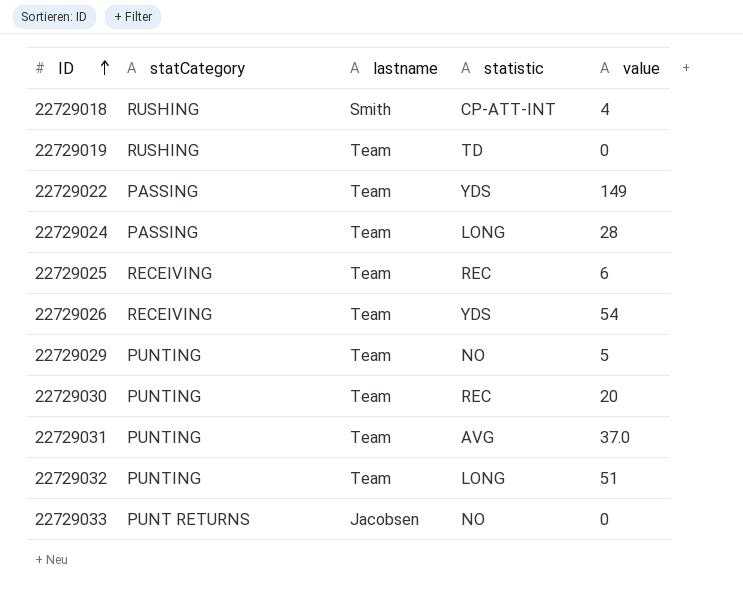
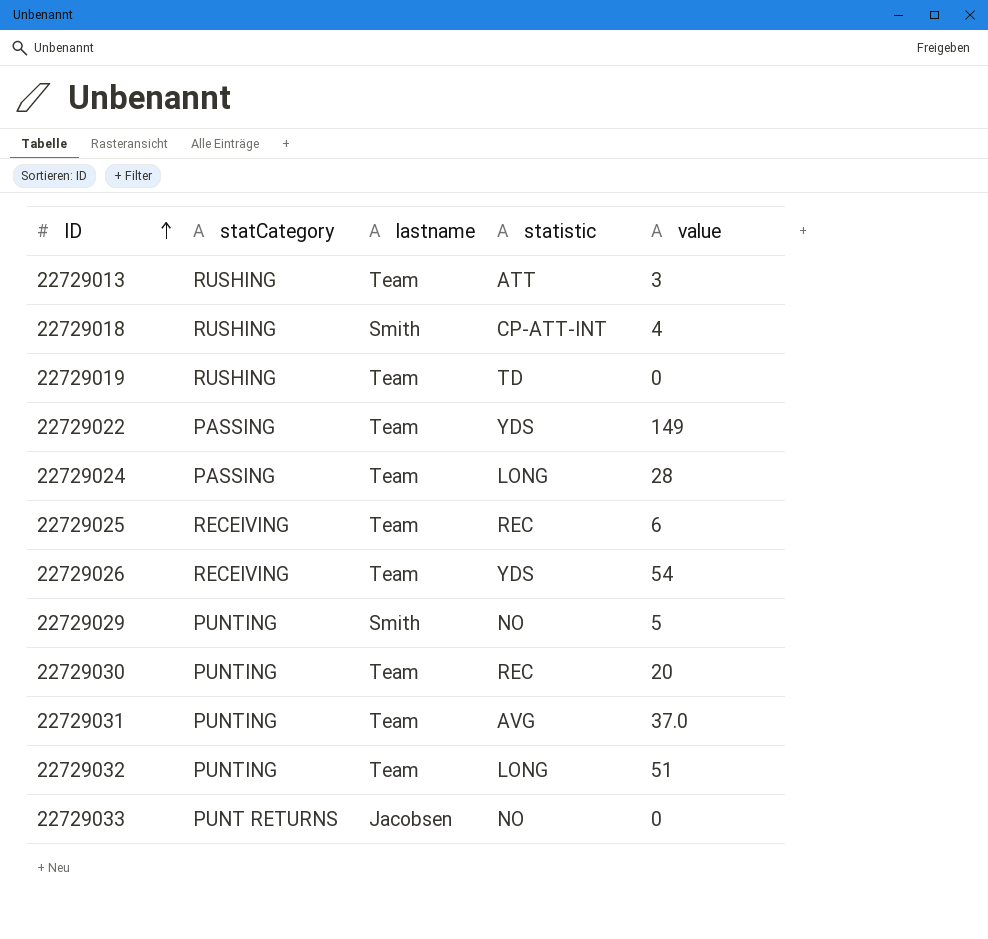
row 22729013: none -> RUSHING | Team | ATT | 3
22729029 | lastname: Team -> Smith

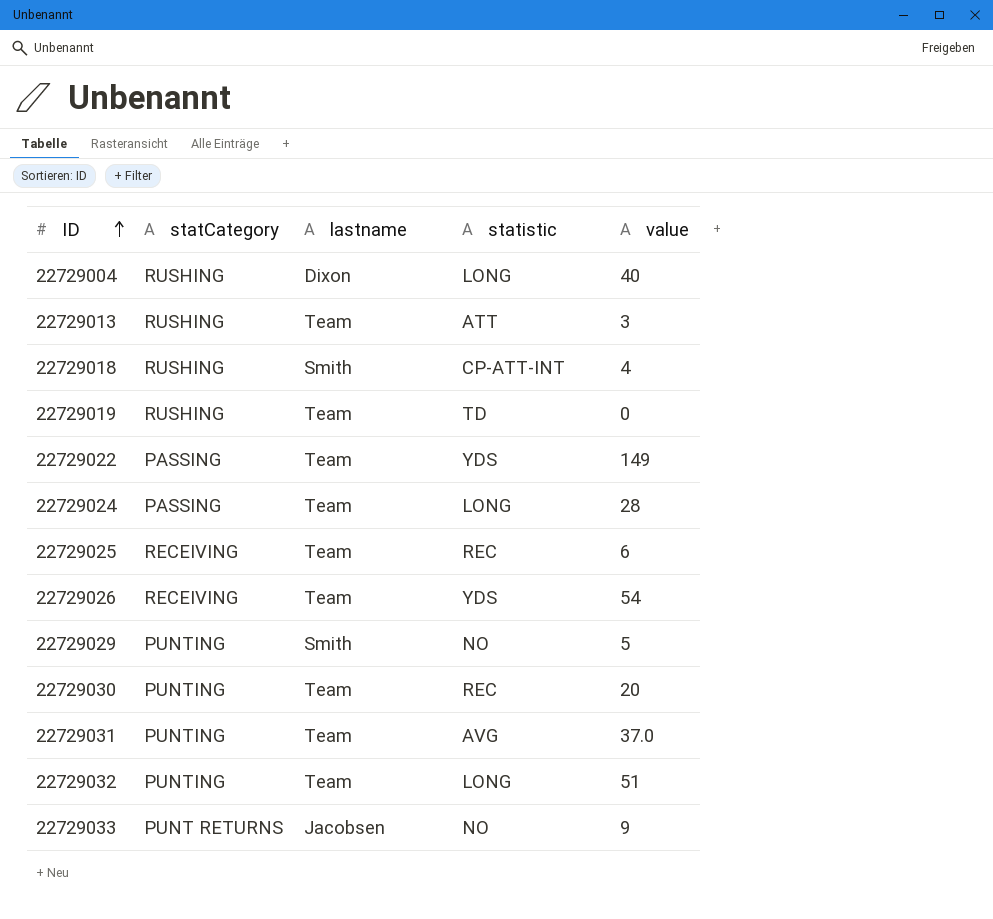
row 22729004: none -> RUSHING | Dixon | LONG | 40
22729033 | value: 0 -> 9

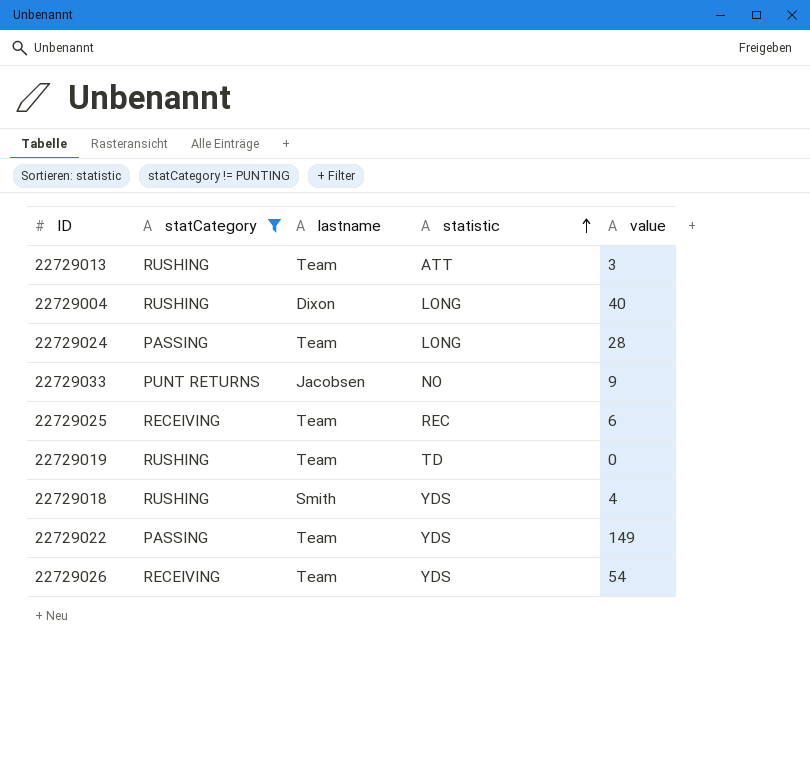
filter: none -> statCategory != PUNTING
row order: ID ascending -> statistic ascending
22729018 | statistic: CP-ATT-INT -> YDS

